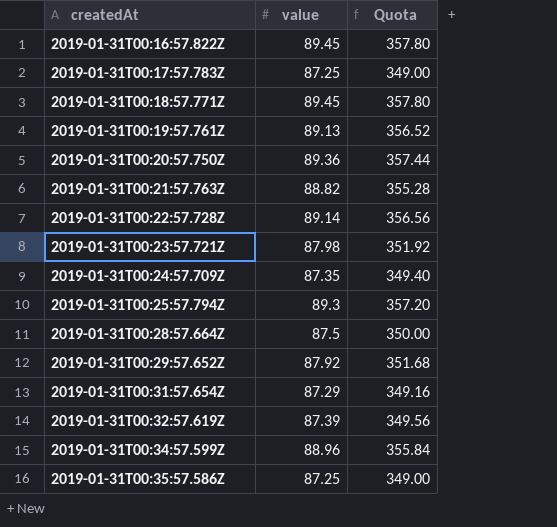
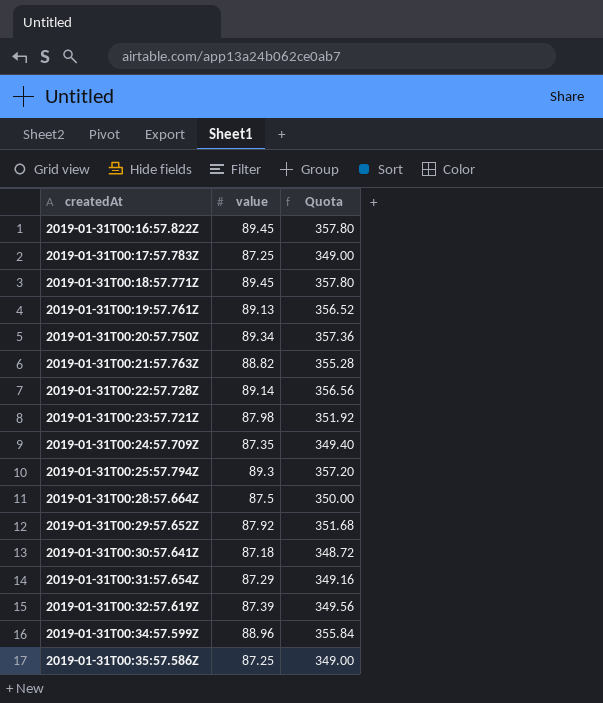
2019-01-31T00:20:57.750Z | value: 89.36 -> 89.34
2019-01-31T00:20:57.750Z | Quota: 357.44 -> 357.36
row 2019-01-31T00:30:57.641Z: none -> 87.18 | 348.72

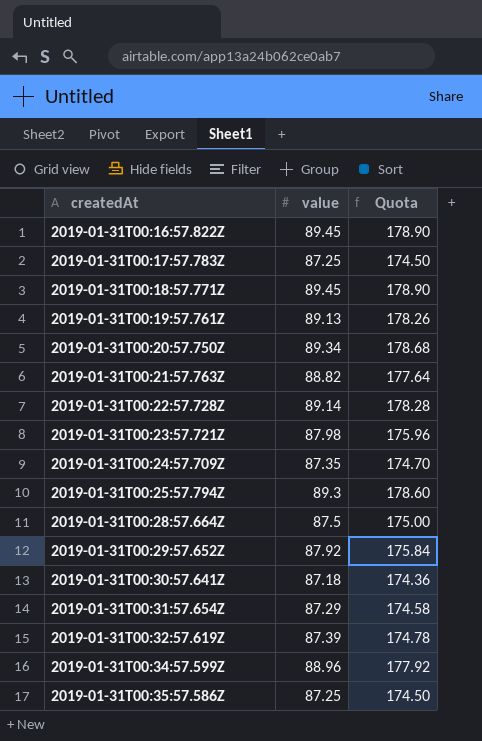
column Quota | formula: [value] * 4 -> [value] * 2

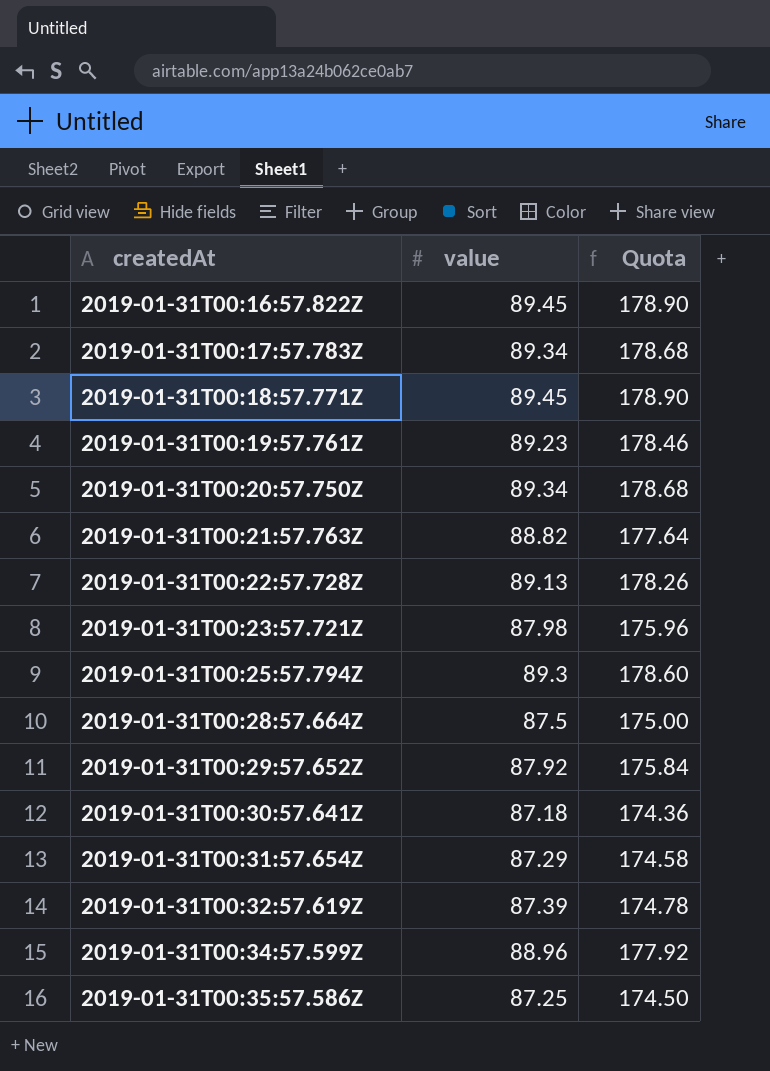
row 2019-01-31T00:24:57.709Z: 87.35 | 174.70 -> none
2019-01-31T00:17:57.783Z | value: 87.25 -> 89.34
2019-01-31T00:17:57.783Z | Quota: 174.50 -> 178.68
2019-01-31T00:19:57.761Z | value: 89.13 -> 89.23
2019-01-31T00:19:57.761Z | Quota: 178.26 -> 178.46
2019-01-31T00:22:57.728Z | value: 89.14 -> 89.13
2019-01-31T00:22:57.728Z | Quota: 178.28 -> 178.26

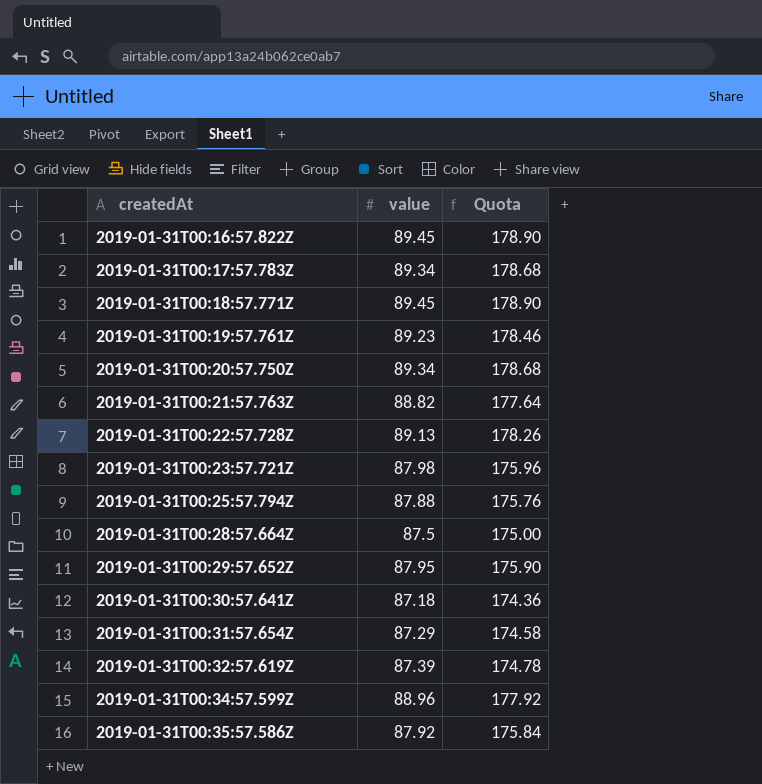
2019-01-31T00:25:57.794Z | value: 89.3 -> 87.88
2019-01-31T00:25:57.794Z | Quota: 178.60 -> 175.76
2019-01-31T00:29:57.652Z | value: 87.92 -> 87.95
2019-01-31T00:29:57.652Z | Quota: 175.84 -> 175.90
2019-01-31T00:35:57.586Z | value: 87.25 -> 87.92
2019-01-31T00:35:57.586Z | Quota: 174.50 -> 175.84

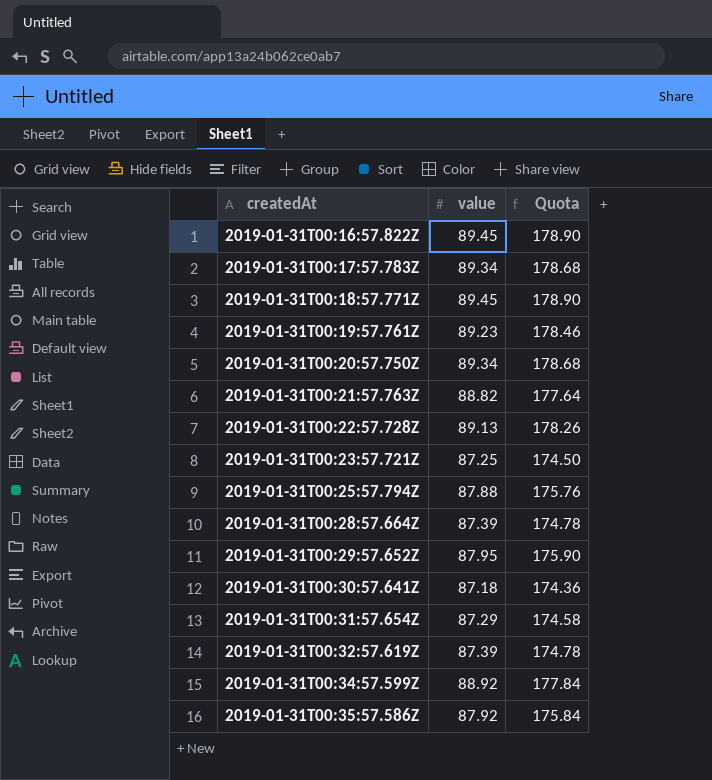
2019-01-31T00:23:57.721Z | value: 87.98 -> 87.25
2019-01-31T00:23:57.721Z | Quota: 175.96 -> 174.50
2019-01-31T00:28:57.664Z | value: 87.5 -> 87.39
2019-01-31T00:28:57.664Z | Quota: 175.00 -> 174.78
2019-01-31T00:34:57.599Z | value: 88.96 -> 88.92
2019-01-31T00:34:57.599Z | Quota: 177.92 -> 177.84

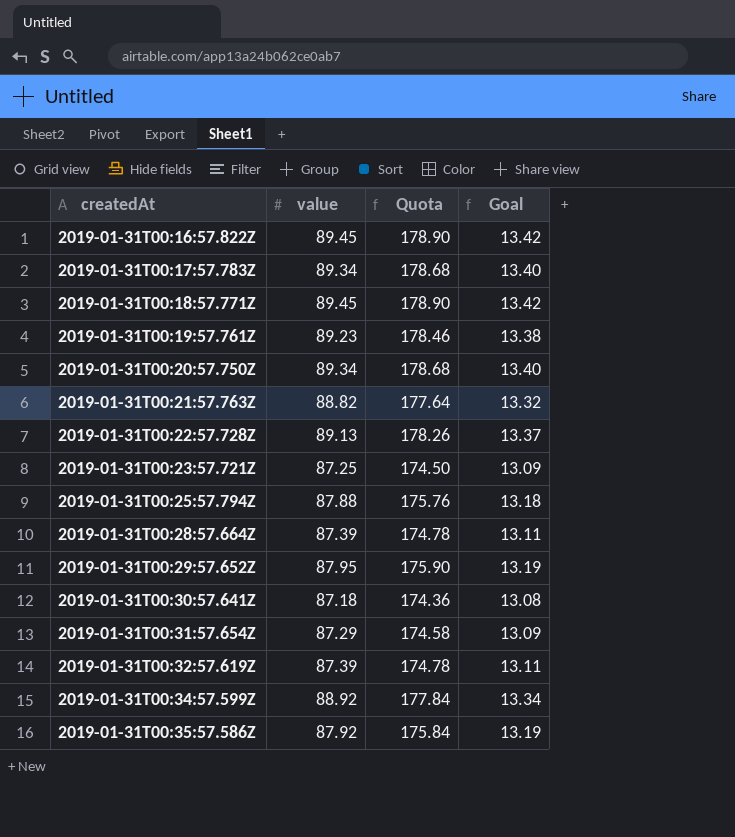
column Goal | formula: none -> [value] * 0.15

